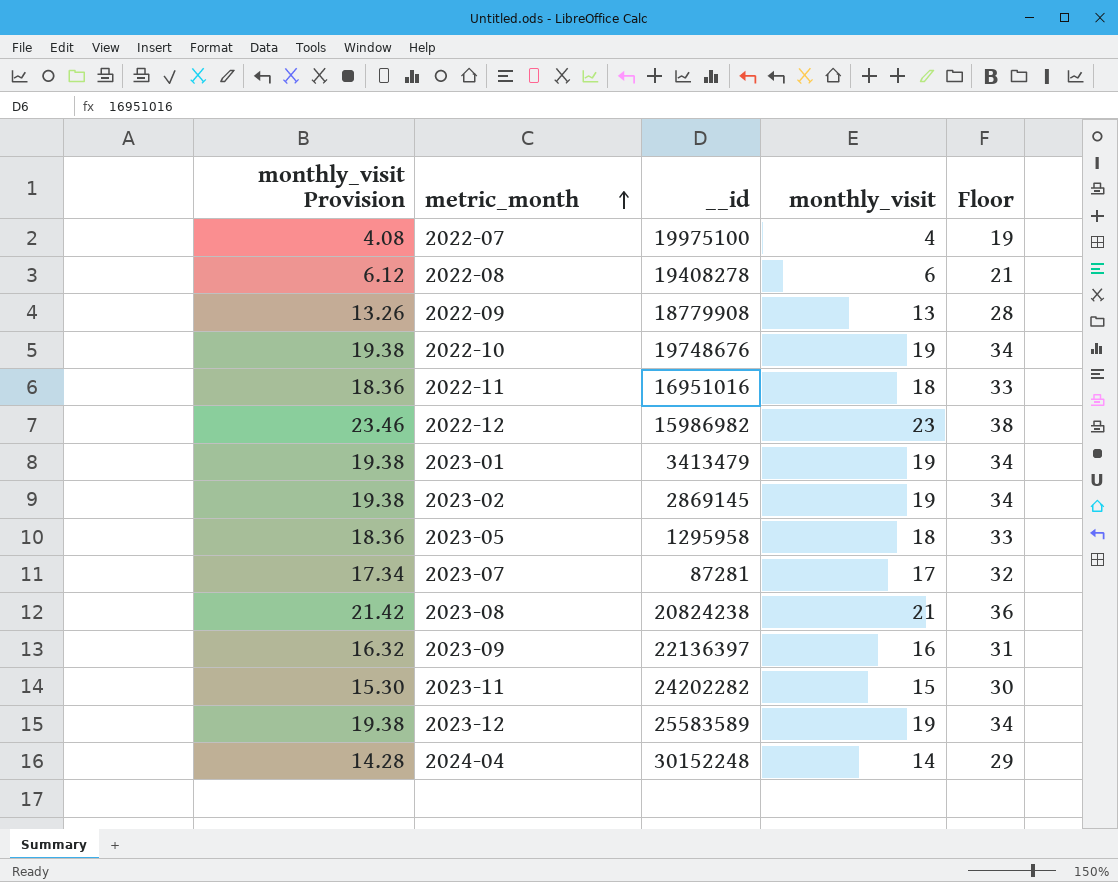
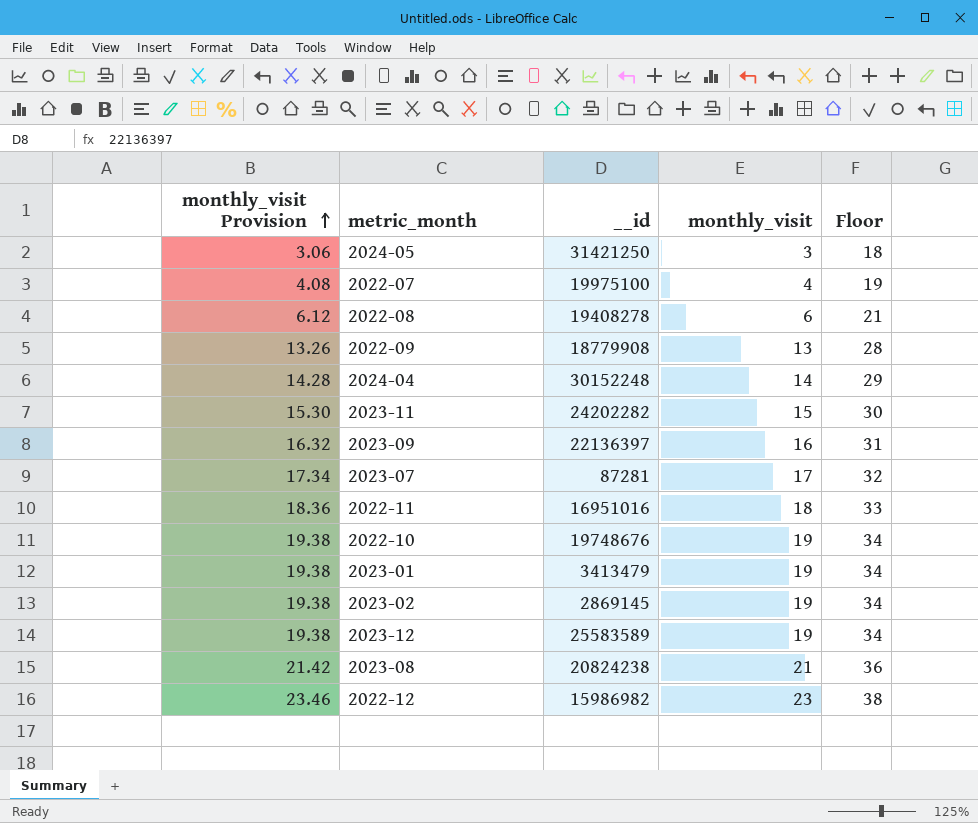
row order: metric_month ascending -> monthly_visit Provision ascending
row 2023-05: 18.36 | 1295958 | 18 | 33 -> none
row 2024-05: none -> 3.06 | 31421250 | 3 | 18

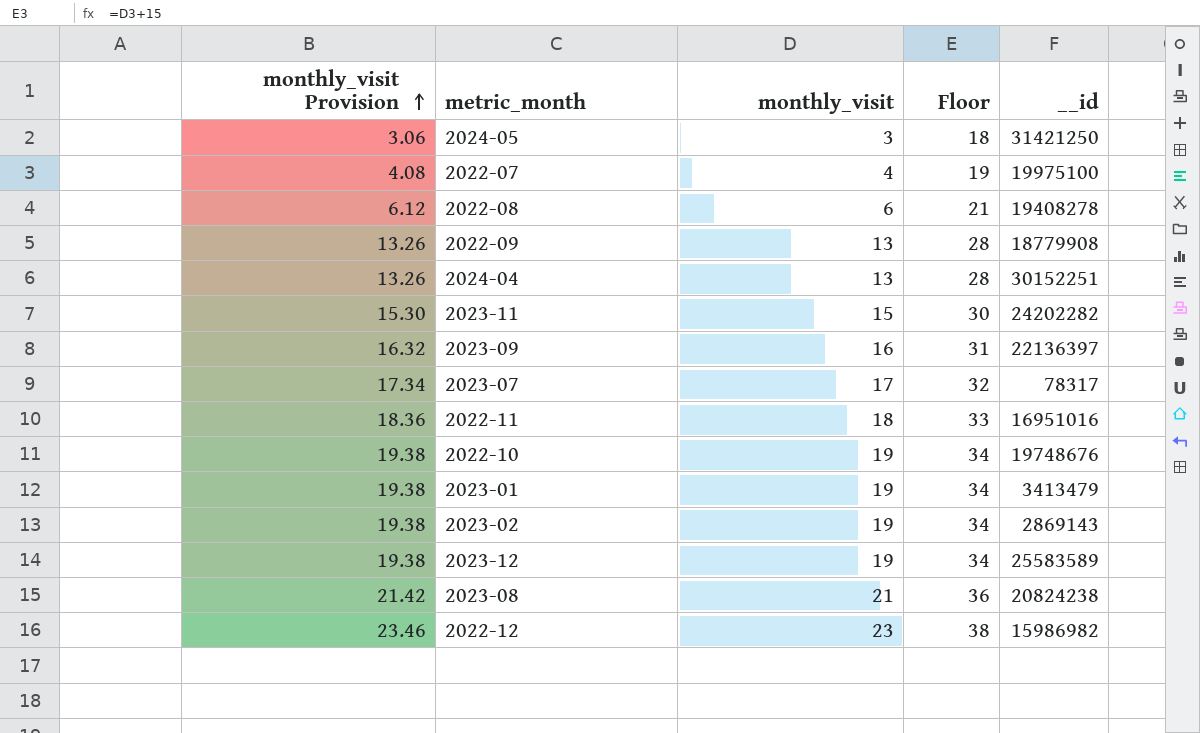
column __id | position: 3 -> 5
2024-04 | monthly_visit Provision: 14.28 -> 13.26
2024-04 | monthly_visit: 14 -> 13
2024-04 | Floor: 29 -> 28
2024-04 | __id: 30152248 -> 30152251
2023-07 | __id: 87281 -> 78317
2023-02 | __id: 2869145 -> 2869143

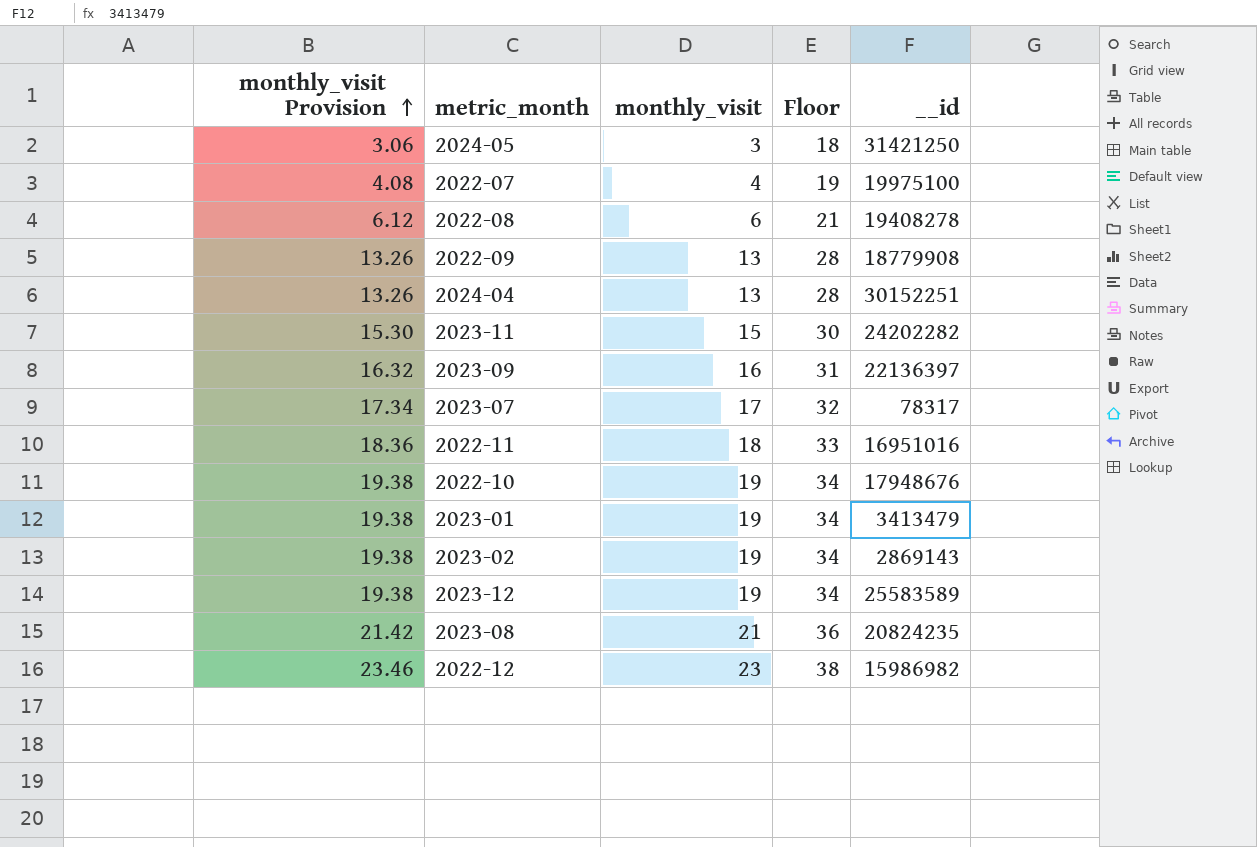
2022-10 | __id: 19748676 -> 17948676
2023-08 | __id: 20824238 -> 20824235

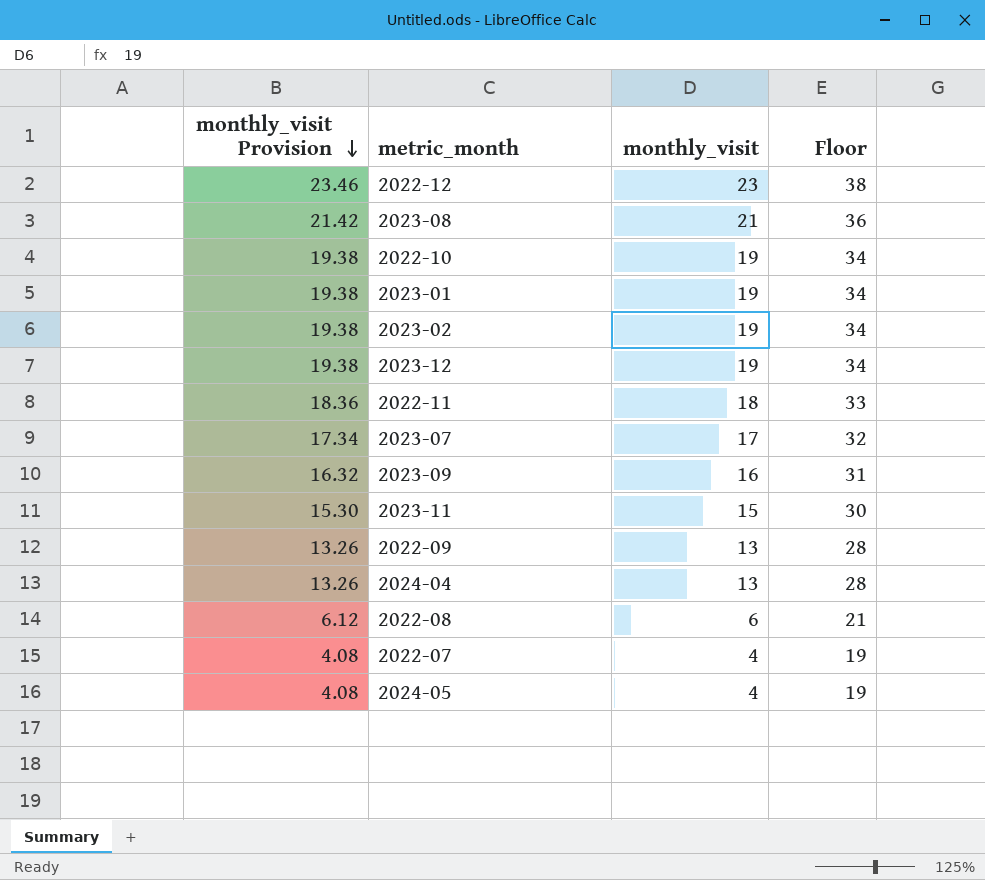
row order: monthly_visit Provision ascending -> monthly_visit Provision descending
column __id | position: 5 -> none
2024-05 | monthly_visit Provision: 3.06 -> 4.08
2024-05 | monthly_visit: 3 -> 4
2024-05 | Floor: 18 -> 19

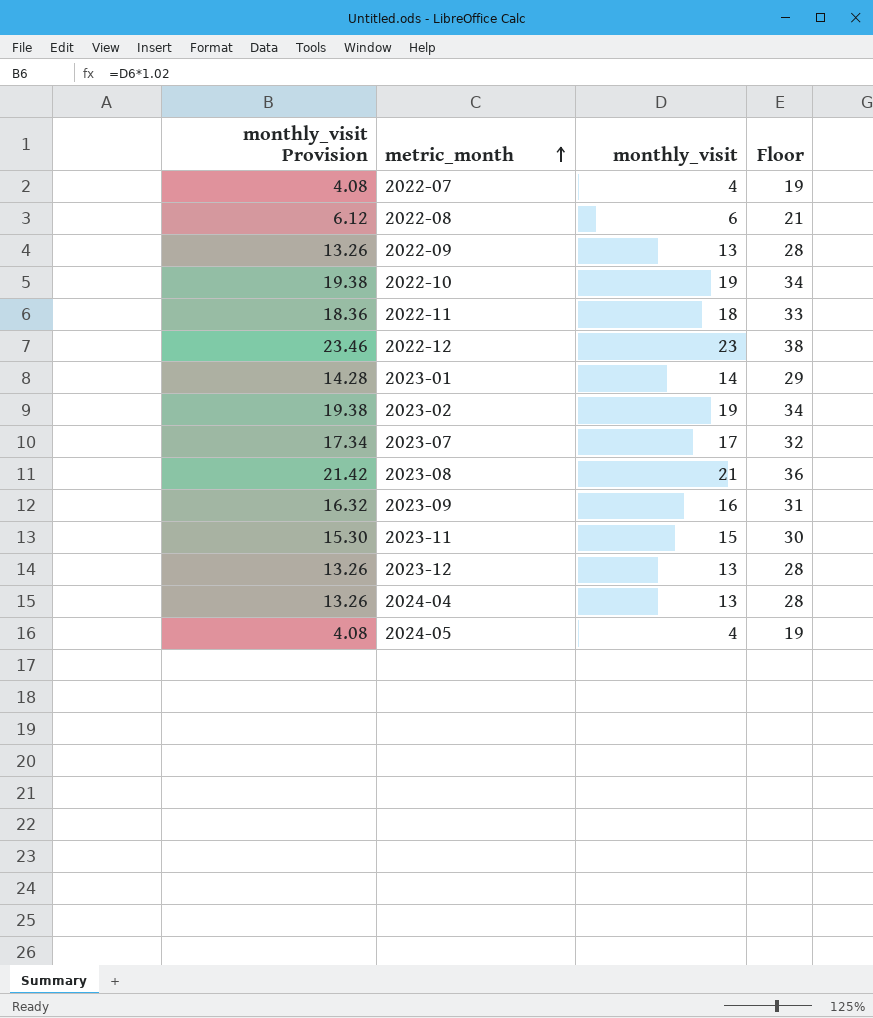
row order: monthly_visit Provision descending -> metric_month ascending
2023-01 | monthly_visit Provision: 19.38 -> 14.28
2023-01 | monthly_visit: 19 -> 14
2023-01 | Floor: 34 -> 29
2023-12 | monthly_visit Provision: 19.38 -> 13.26
2023-12 | monthly_visit: 19 -> 13
2023-12 | Floor: 34 -> 28

